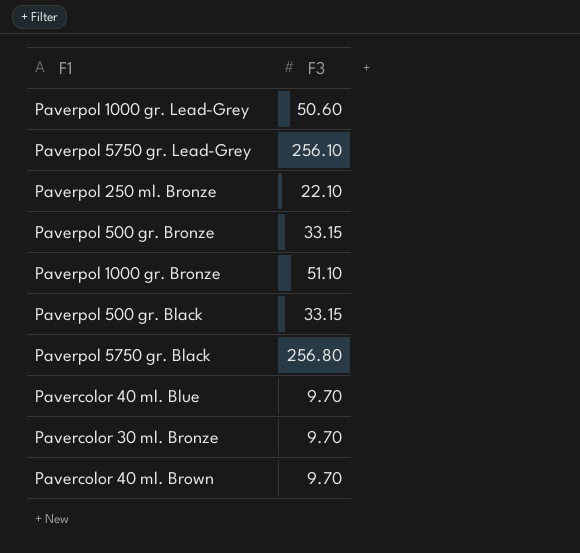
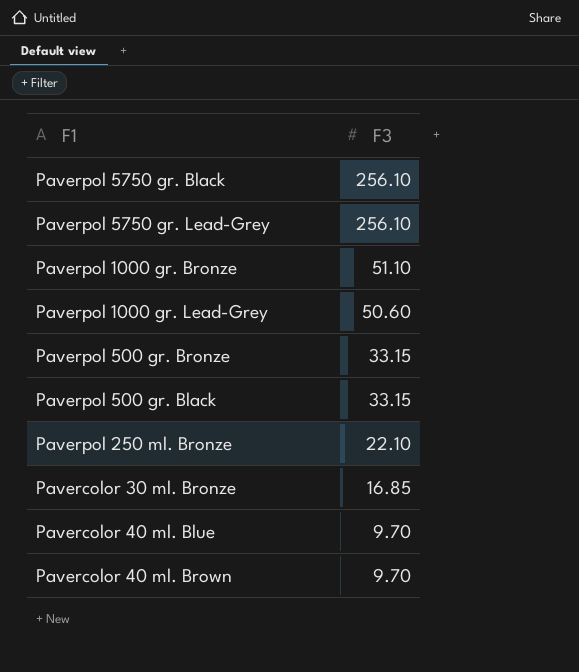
row order: none -> F3 descending
Paverpol 5750 gr. Black | F3: 256.80 -> 256.10
Pavercolor 30 ml. Bronze | F3: 9.70 -> 16.85

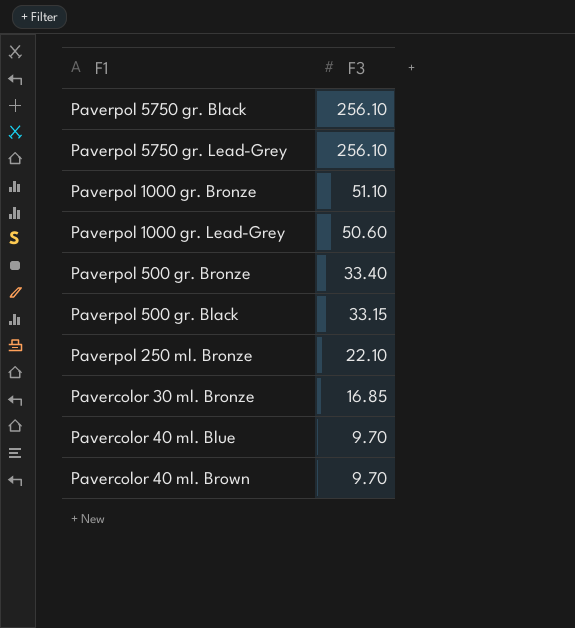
Paverpol 500 gr. Bronze | F3: 33.15 -> 33.40

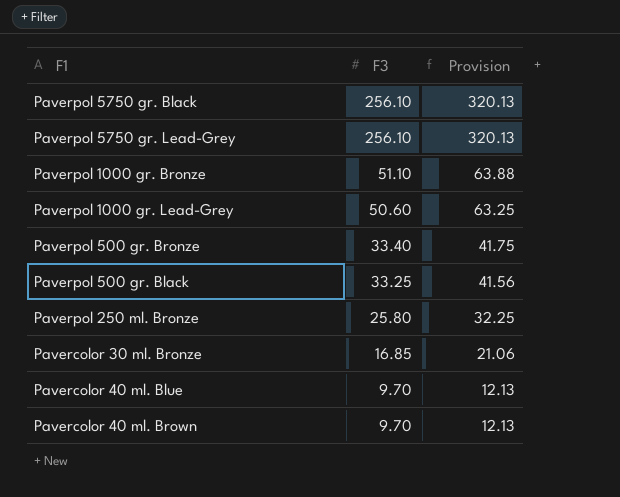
column Provision | formula: none -> [F3] * 1.25
Paverpol 500 gr. Black | F3: 33.15 -> 33.25
Paverpol 250 ml. Bronze | F3: 22.10 -> 25.80

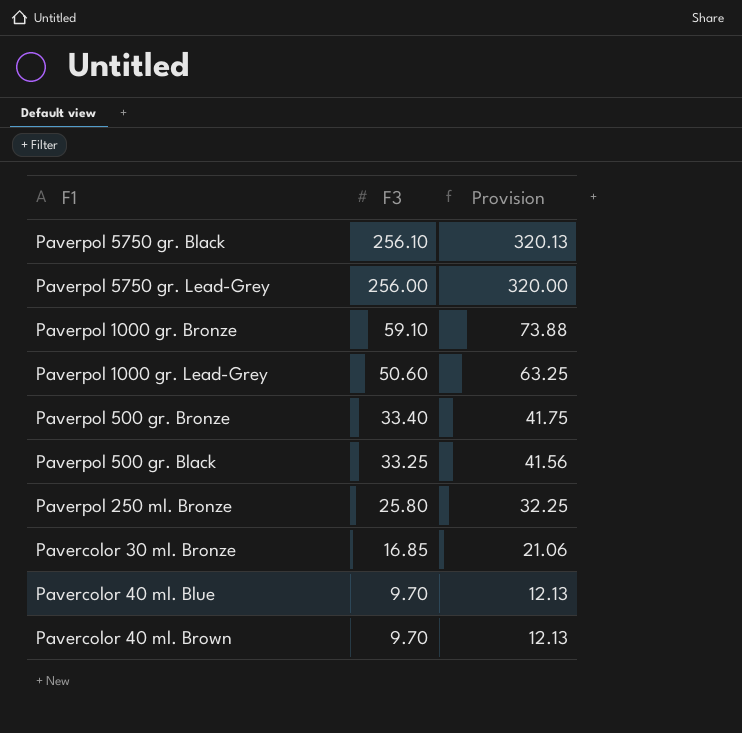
Paverpol 5750 gr. Lead-Grey | F3: 256.10 -> 256.00
Paverpol 5750 gr. Lead-Grey | Provision: 320.13 -> 320.00
Paverpol 1000 gr. Bronze | F3: 51.10 -> 59.10
Paverpol 1000 gr. Bronze | Provision: 63.88 -> 73.88

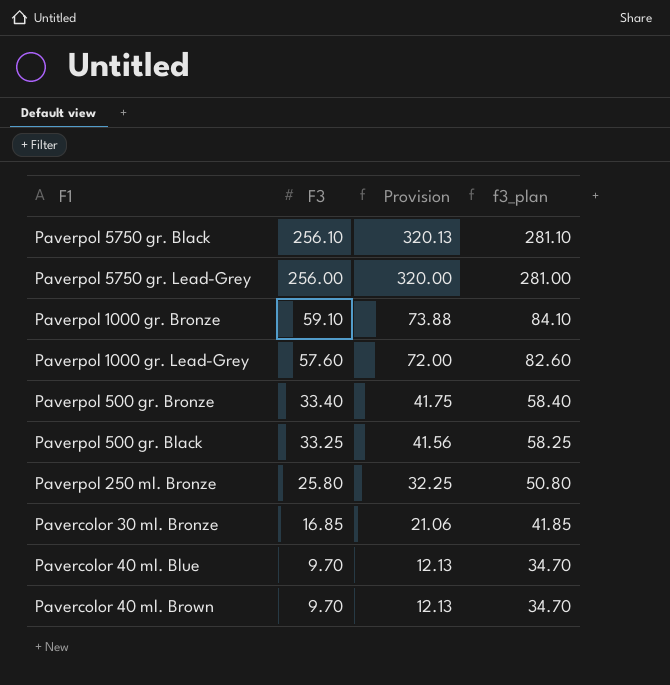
column f3_plan | formula: none -> [F3] + 25
Paverpol 1000 gr. Lead-Grey | F3: 50.60 -> 57.60
Paverpol 1000 gr. Lead-Grey | Provision: 63.25 -> 72.00

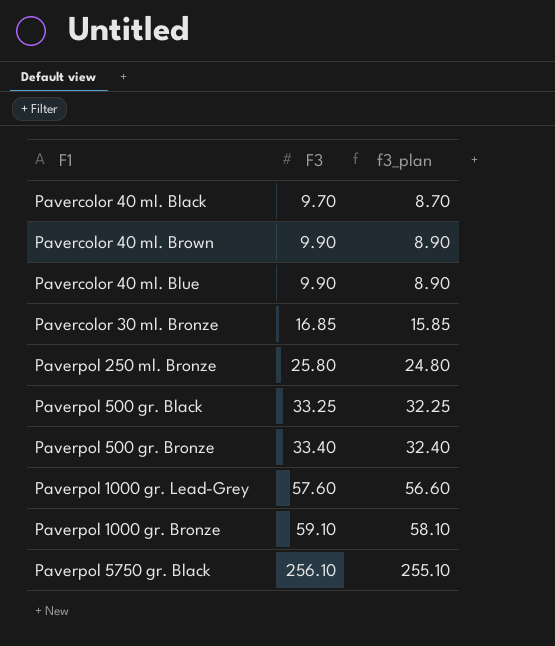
row order: F3 descending -> F3 ascending
column Provision | formula: [F3] * 1.25 -> none
column f3_plan | formula: [F3] + 25 -> [F3] - 1
row Paverpol 5750 gr. Lead-Grey: 256.00 | 320.00 | 281.00 -> none
row Pavercolor 40 ml. Black: none -> 9.70 | 8.70
Pavercolor 40 ml. Brown | F3: 9.70 -> 9.90
Pavercolor 40 ml. Blue | F3: 9.70 -> 9.90

